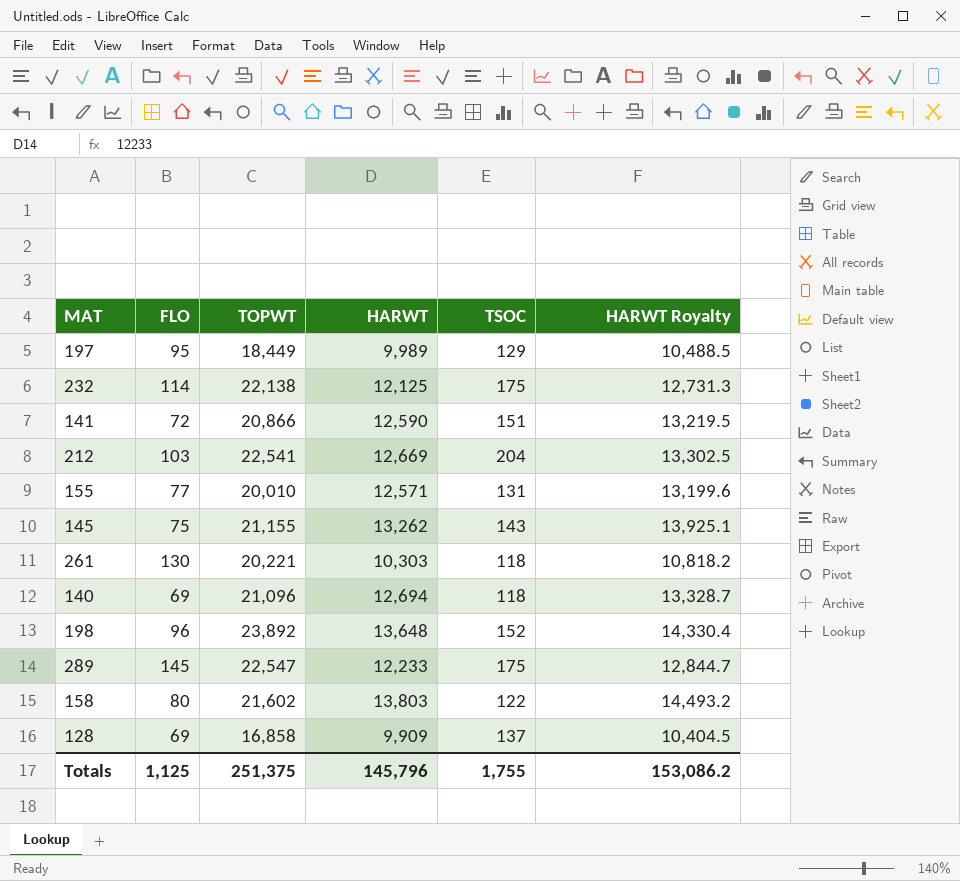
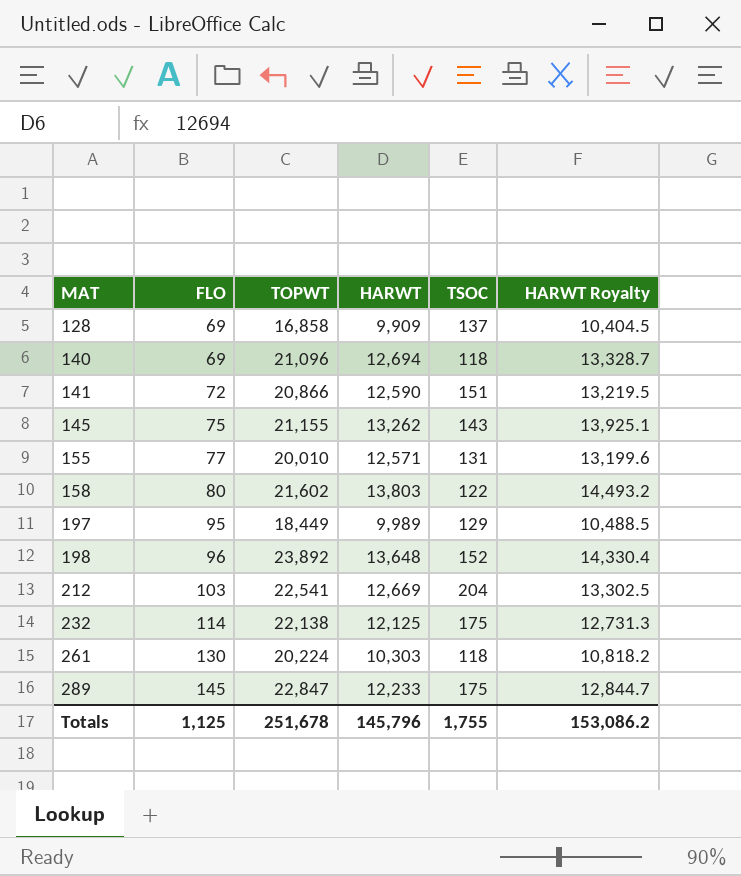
row order: none -> MAT ascending
261 | TOPWT: 20,221 -> 20,224
289 | TOPWT: 22,547 -> 22,847
Totals | TOPWT: 251,375 -> 251,678

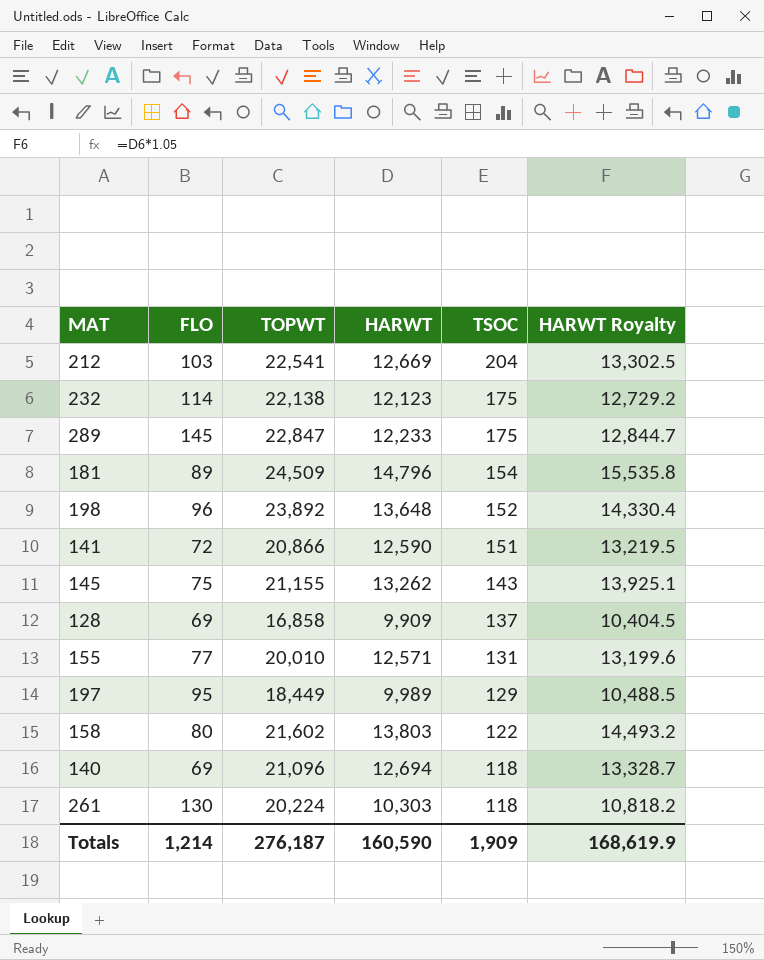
row order: MAT ascending -> TSOC descending
232 | HARWT: 12,125 -> 12,123
232 | HARWT Royalty: 12,731.3 -> 12,729.2
row 181: none -> 89 | 24,509 | 14,796 | 154 | 15,535.8
Totals | FLO: 1,125 -> 1,214
Totals | TOPWT: 251,678 -> 276,187
Totals | HARWT: 145,796 -> 160,590
Totals | TSOC: 1,755 -> 1,909
Totals | HARWT Royalty: 153,086.2 -> 168,619.9

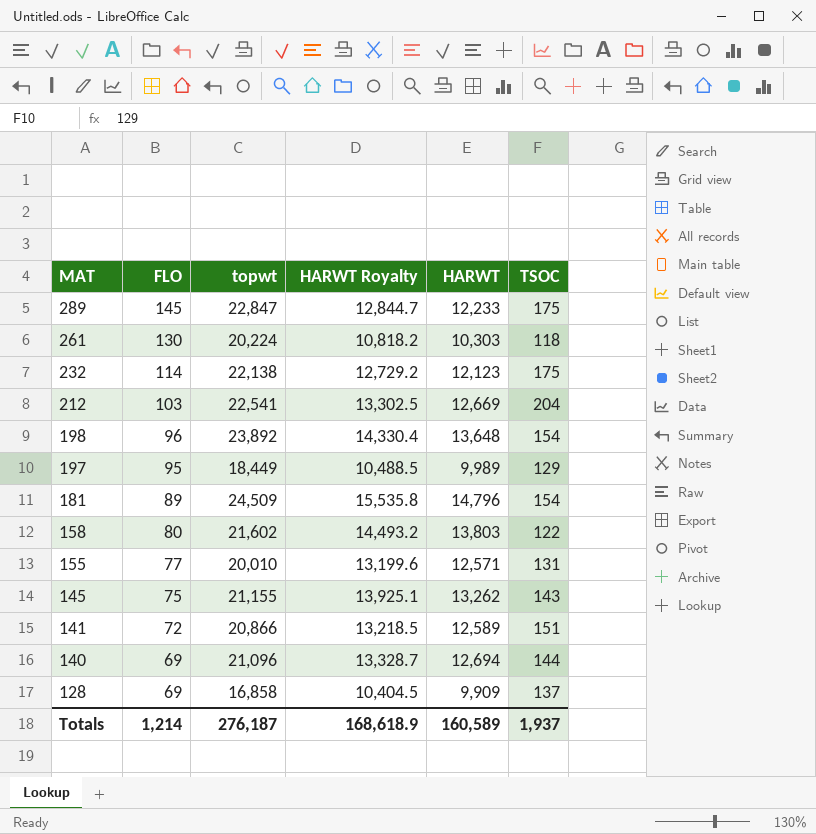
row order: TSOC descending -> MAT descending
column name: TOPWT -> topwt
column HARWT Royalty | position: 6 -> 4
198 | TSOC: 152 -> 154
141 | HARWT Royalty: 13,219.5 -> 13,218.5
141 | HARWT: 12,590 -> 12,589
140 | TSOC: 118 -> 144
Totals | HARWT Royalty: 168,619.9 -> 168,618.9
Totals | HARWT: 160,590 -> 160,589
Totals | TSOC: 1,909 -> 1,937

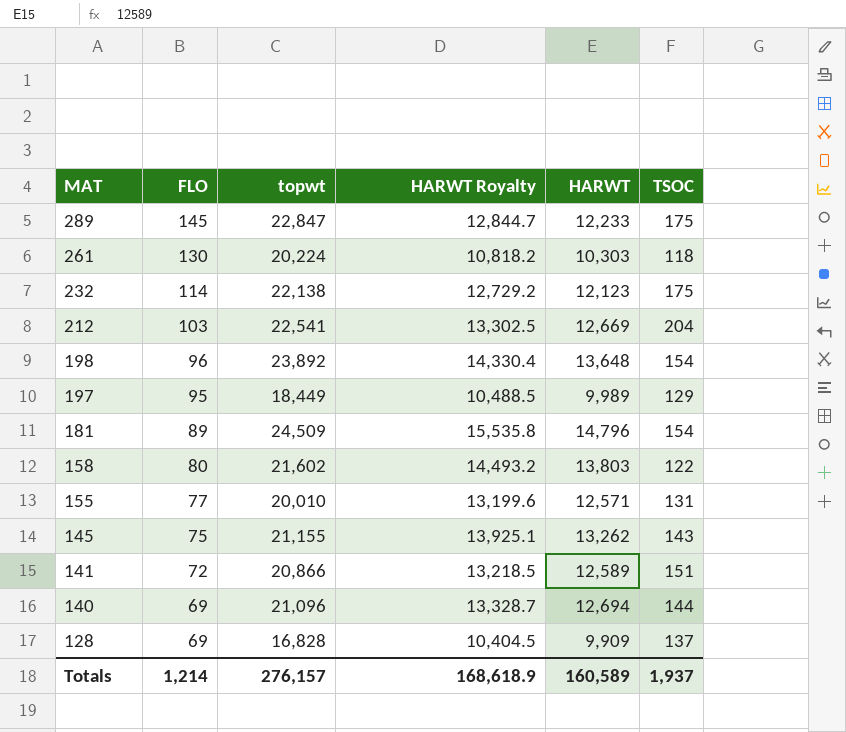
128 | topwt: 16,858 -> 16,828
Totals | topwt: 276,187 -> 276,157

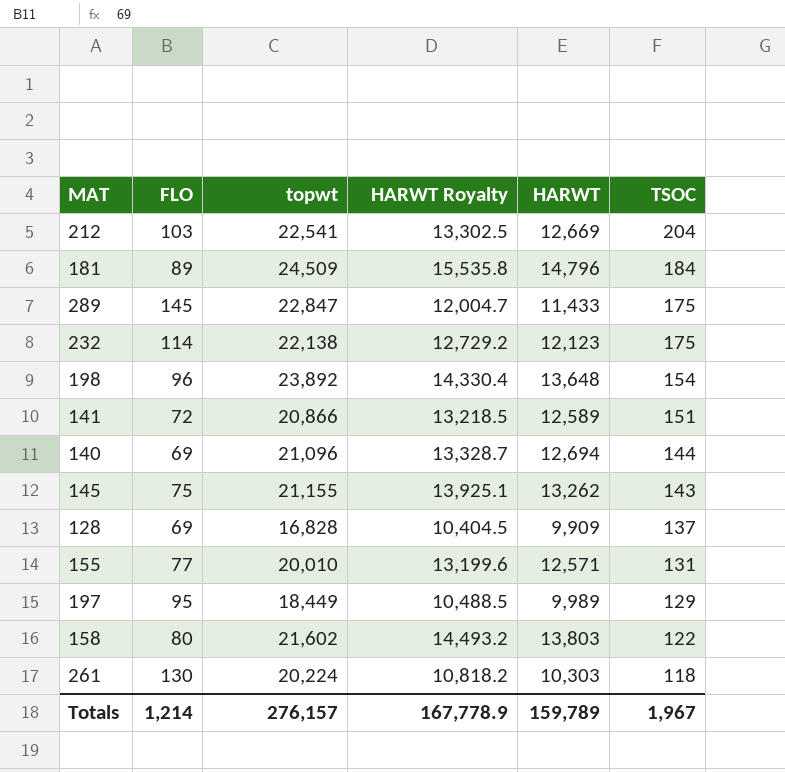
row order: MAT descending -> TSOC descending
181 | TSOC: 154 -> 184
289 | HARWT Royalty: 12,844.7 -> 12,004.7
289 | HARWT: 12,233 -> 11,433
Totals | HARWT Royalty: 168,618.9 -> 167,778.9
Totals | HARWT: 160,589 -> 159,789
Totals | TSOC: 1,937 -> 1,967

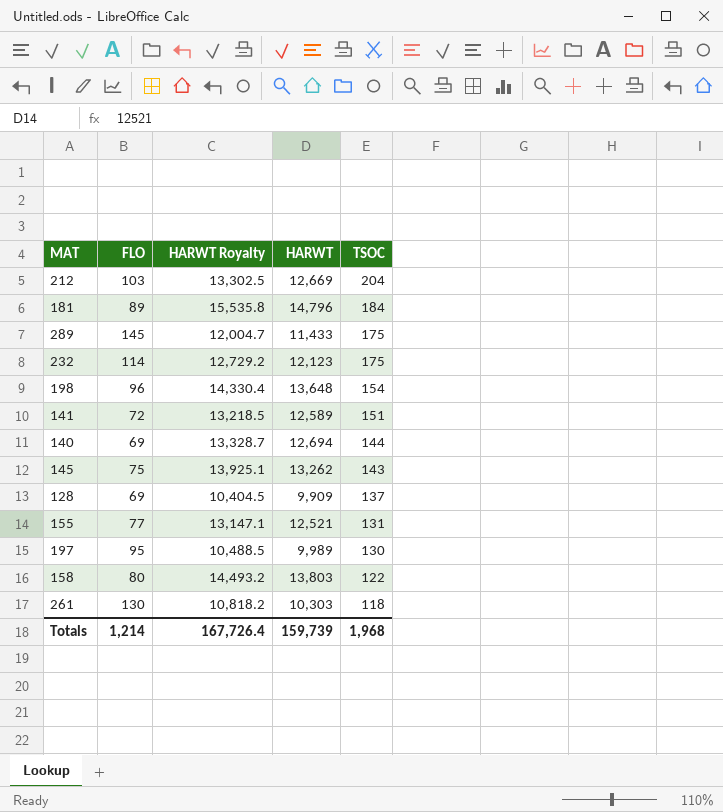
column topwt | position: 3 -> none
155 | HARWT Royalty: 13,199.6 -> 13,147.1
155 | HARWT: 12,571 -> 12,521
197 | TSOC: 129 -> 130
Totals | HARWT Royalty: 167,778.9 -> 167,726.4
Totals | HARWT: 159,789 -> 159,739
Totals | TSOC: 1,967 -> 1,968

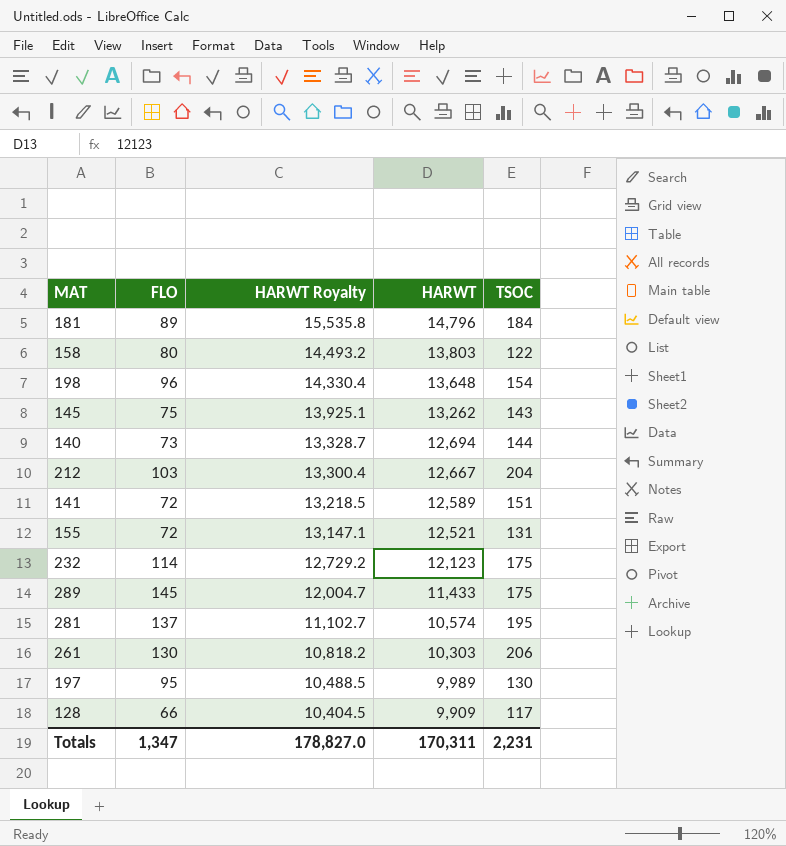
row order: TSOC descending -> HARWT Royalty descending
140 | FLO: 69 -> 73
212 | HARWT Royalty: 13,302.5 -> 13,300.4
212 | HARWT: 12,669 -> 12,667
155 | FLO: 77 -> 72
row 281: none -> 137 | 11,102.7 | 10,574 | 195
261 | TSOC: 118 -> 206
128 | FLO: 69 -> 66
128 | TSOC: 137 -> 117
Totals | FLO: 1,214 -> 1,347
Totals | HARWT Royalty: 167,726.4 -> 178,827.0
Totals | HARWT: 159,739 -> 170,311
Totals | TSOC: 1,968 -> 2,231

